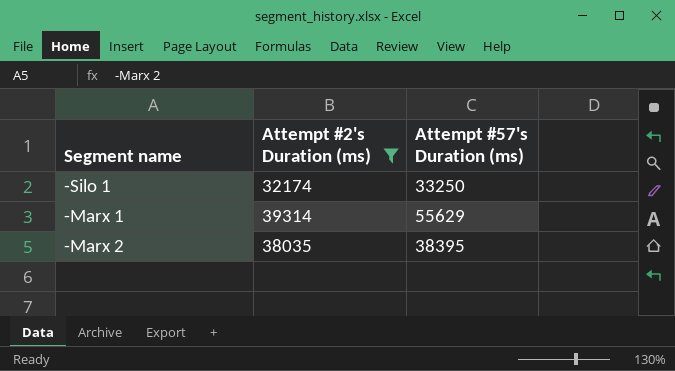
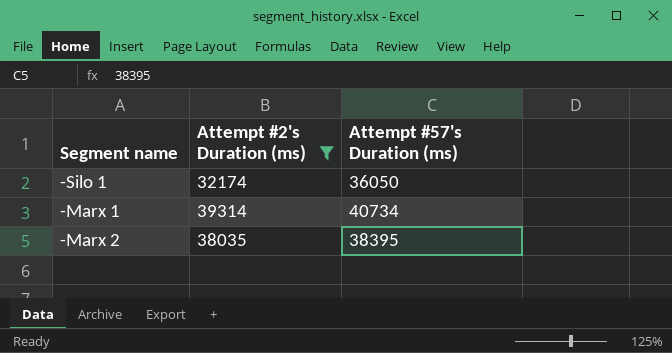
-Silo 1 | Attempt #57's Duration (ms): 33250 -> 36050
-Marx 1 | Attempt #57's Duration (ms): 55629 -> 40734

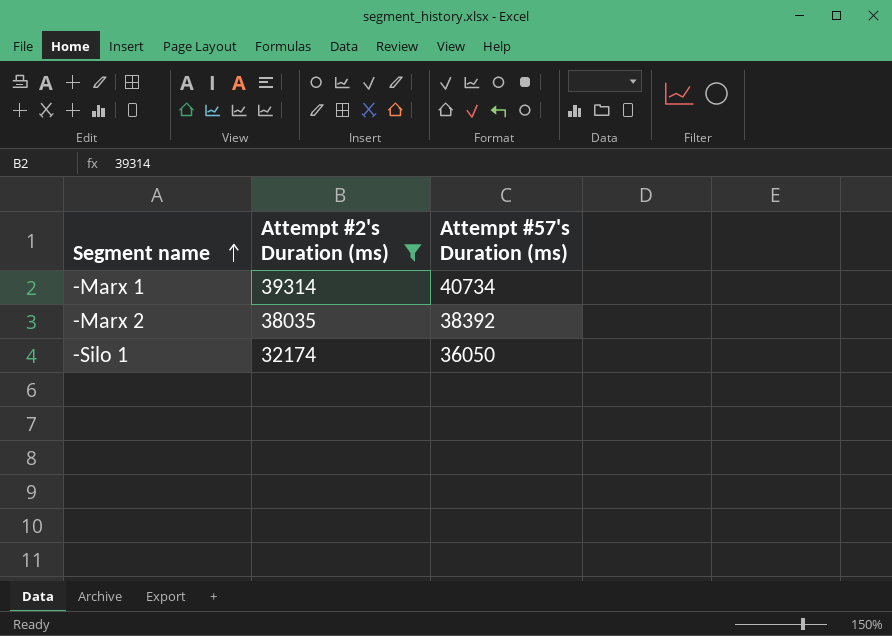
row order: none -> Segment name ascending
-Marx 2 | Attempt #57's Duration (ms): 38395 -> 38392

